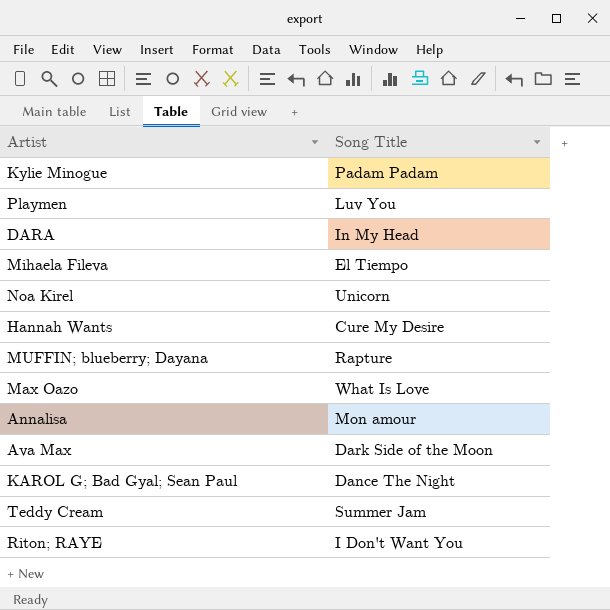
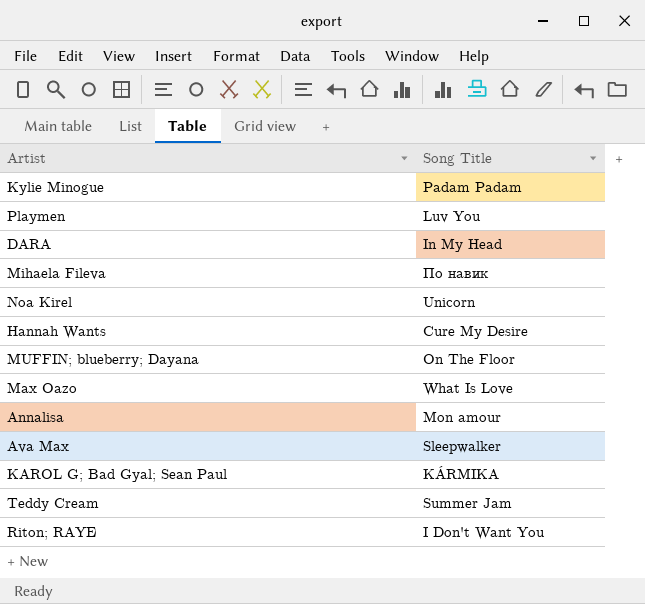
Mihaela Fileva | Song Title: El Tiempo -> По навик
MUFFIN; blueberry; Dayana | Song Title: Rapture -> On The Floor
Ava Max | Song Title: Dark Side of the Moon -> Sleepwalker
KAROL G; Bad Gyal; Sean Paul | Song Title: Dance The Night -> KÁRMIKA

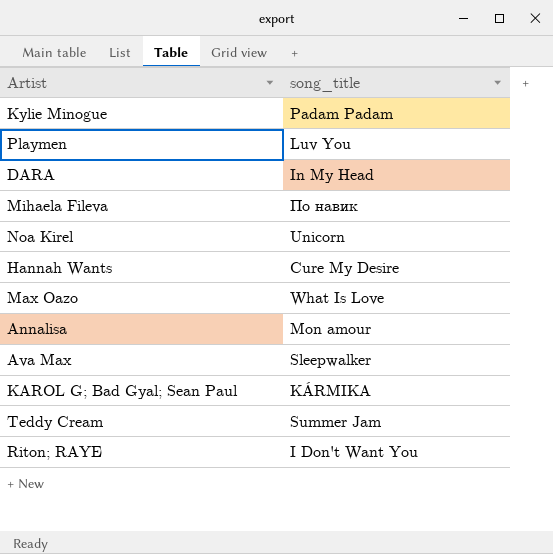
column name: Song Title -> song_title
row MUFFIN; blueberry; Dayana: On The Floor -> none

